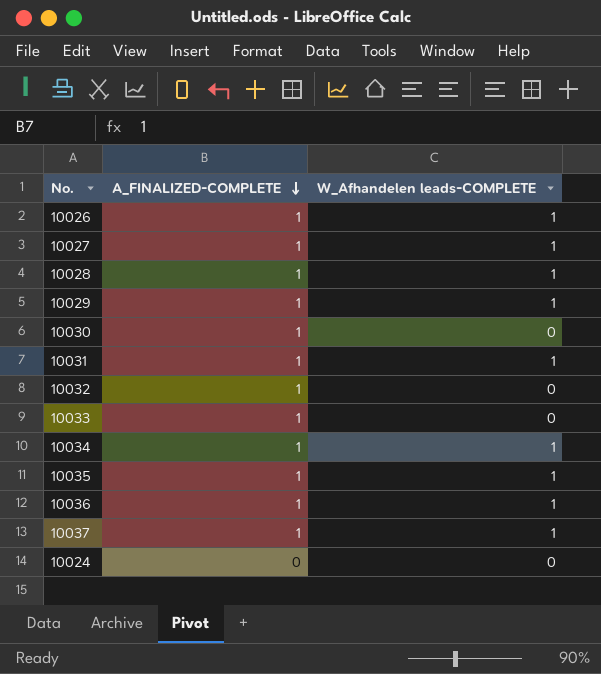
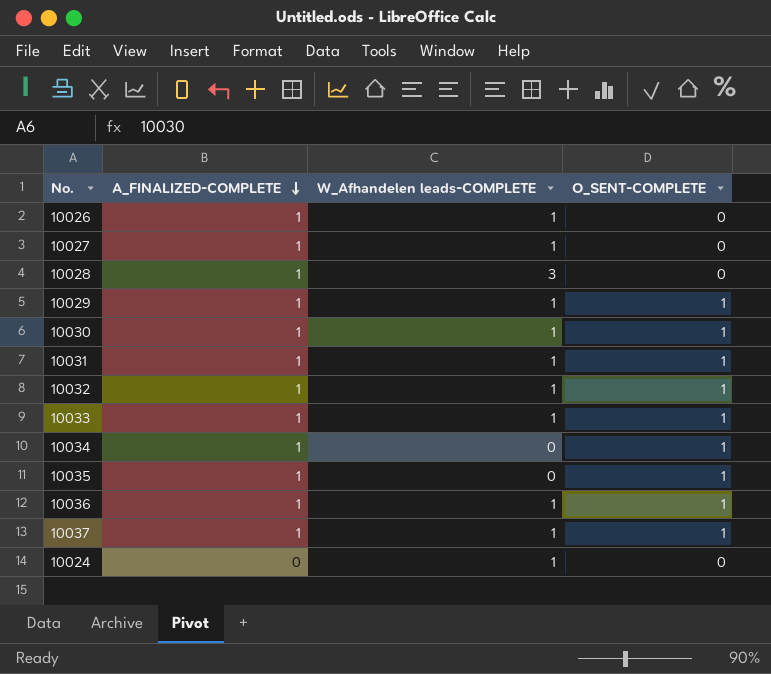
column O_SENT-COMPLETE | position: none -> 4
10028 | W_Afhandelen leads-COMPLETE: 1 -> 3
10030 | W_Afhandelen leads-COMPLETE: 0 -> 1
10032 | W_Afhandelen leads-COMPLETE: 0 -> 1
10033 | W_Afhandelen leads-COMPLETE: 0 -> 1
10034 | W_Afhandelen leads-COMPLETE: 1 -> 0
10035 | W_Afhandelen leads-COMPLETE: 1 -> 0
10024 | W_Afhandelen leads-COMPLETE: 0 -> 1

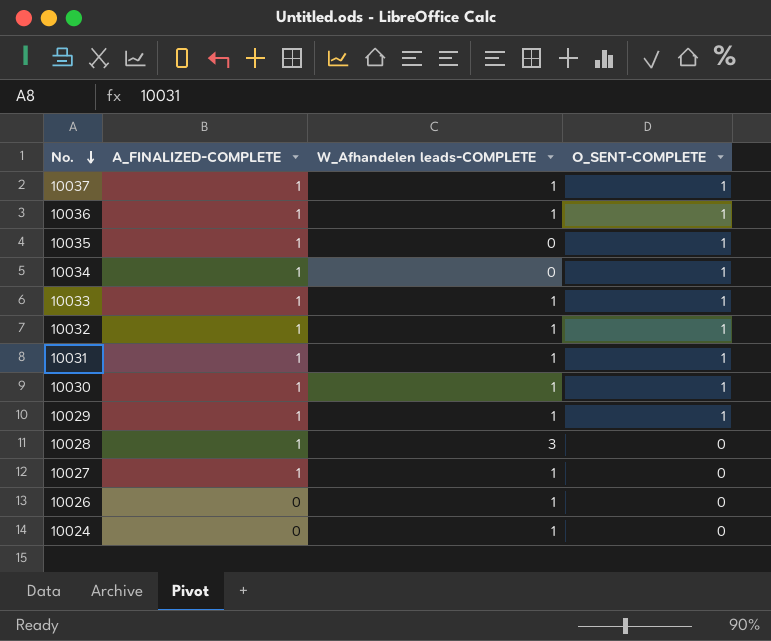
row order: A_FINALIZED-COMPLETE descending -> No. descending
10026 | A_FINALIZED-COMPLETE: 1 -> 0

